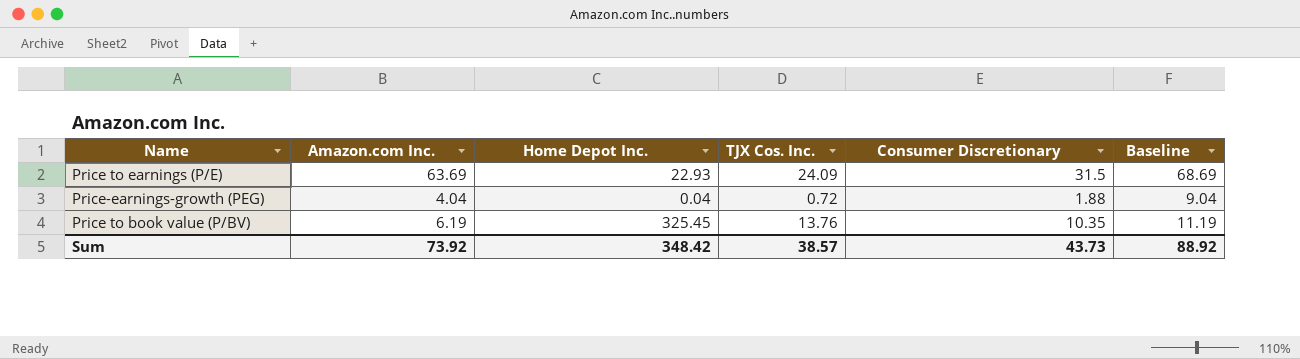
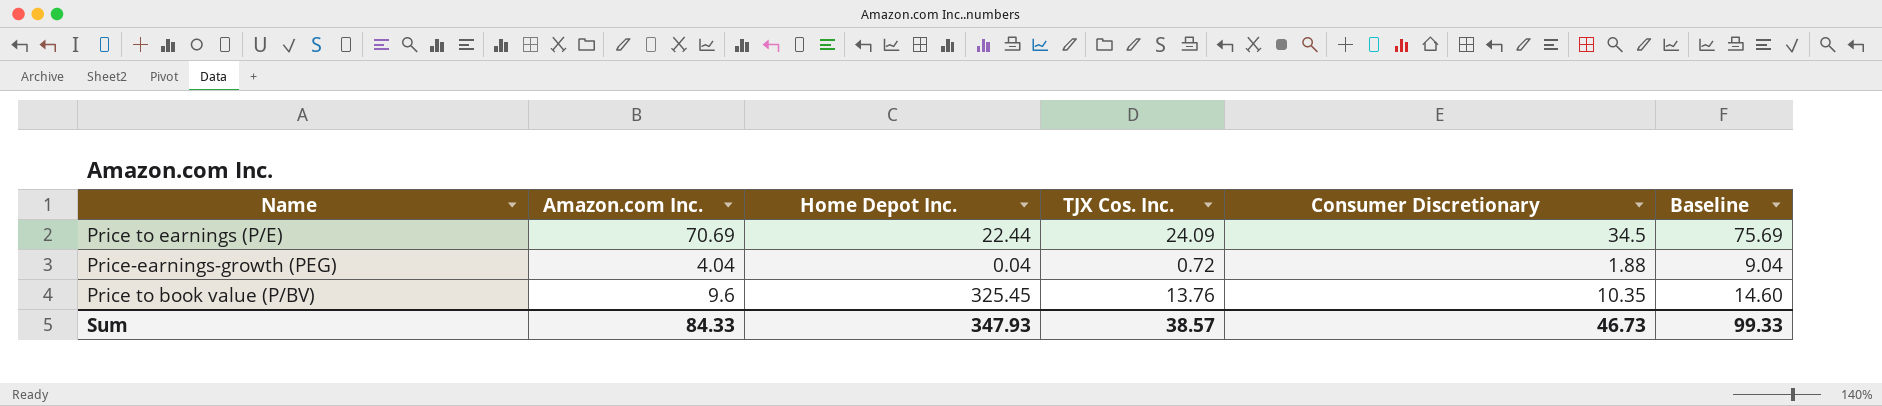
Price to earnings (P/E) | Amazon.com Inc.: 63.69 -> 70.69
Price to earnings (P/E) | Home Depot Inc.: 22.93 -> 22.44
Price to earnings (P/E) | Consumer Discretionary: 31.5 -> 34.5
Price to earnings (P/E) | Baseline: 68.69 -> 75.69
Price to book value (P/BV) | Amazon.com Inc.: 6.19 -> 9.6
Price to book value (P/BV) | Baseline: 11.19 -> 14.60
Sum | Amazon.com Inc.: 73.92 -> 84.33
Sum | Home Depot Inc.: 348.42 -> 347.93
Sum | Consumer Discretionary: 43.73 -> 46.73
Sum | Baseline: 88.92 -> 99.33

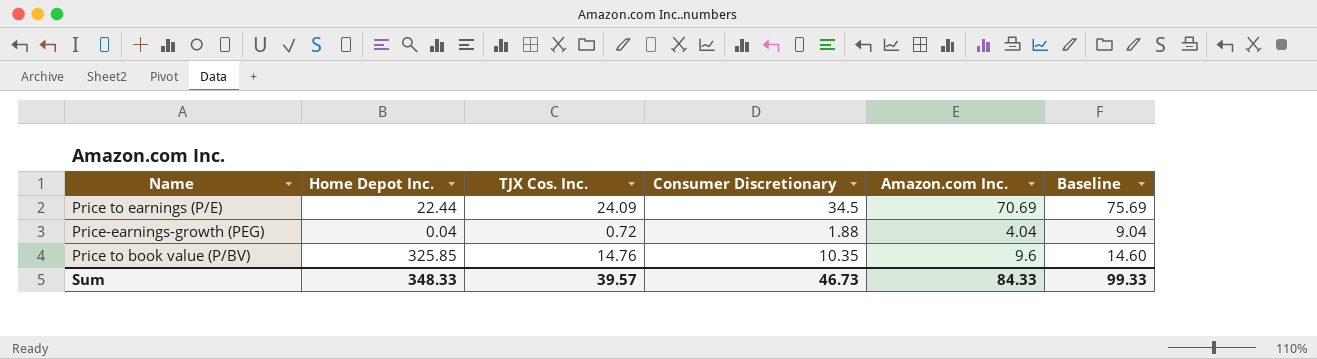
column Amazon.com Inc. | position: 2 -> 5
Price to book value (P/BV) | Home Depot Inc.: 325.45 -> 325.85
Price to book value (P/BV) | TJX Cos. Inc.: 13.76 -> 14.76
Sum | Home Depot Inc.: 347.93 -> 348.33
Sum | TJX Cos. Inc.: 38.57 -> 39.57

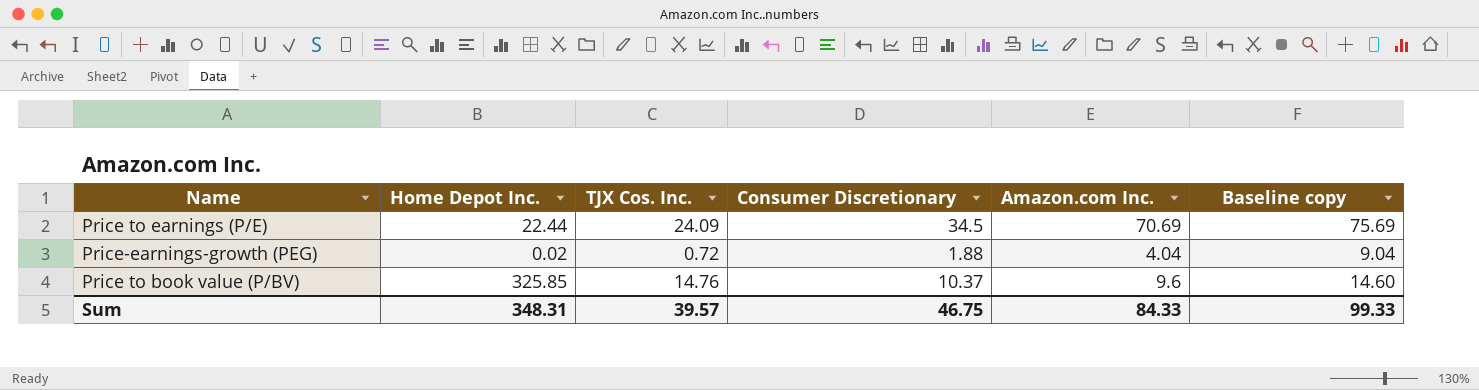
column name: Baseline -> Baseline copy
Price-earnings-growth (PEG) | Home Depot Inc.: 0.04 -> 0.02
Price to book value (P/BV) | Consumer Discretionary: 10.35 -> 10.37
Sum | Home Depot Inc.: 348.33 -> 348.31
Sum | Consumer Discretionary: 46.73 -> 46.75

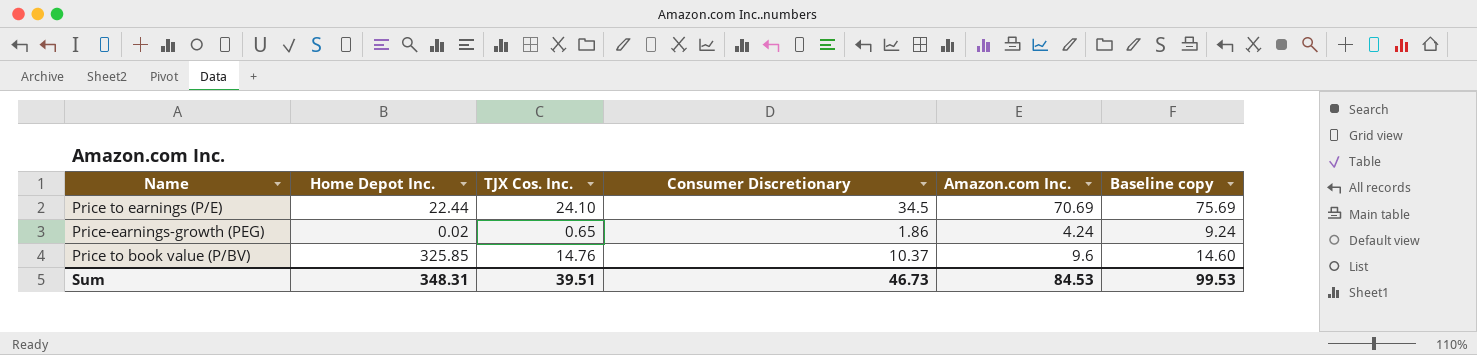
Price to earnings (P/E) | TJX Cos. Inc.: 24.09 -> 24.10
Price-earnings-growth (PEG) | TJX Cos. Inc.: 0.72 -> 0.65
Price-earnings-growth (PEG) | Consumer Discretionary: 1.88 -> 1.86
Price-earnings-growth (PEG) | Amazon.com Inc.: 4.04 -> 4.24
Price-earnings-growth (PEG) | Baseline copy: 9.04 -> 9.24
Sum | TJX Cos. Inc.: 39.57 -> 39.51
Sum | Consumer Discretionary: 46.75 -> 46.73
Sum | Amazon.com Inc.: 84.33 -> 84.53
Sum | Baseline copy: 99.33 -> 99.53

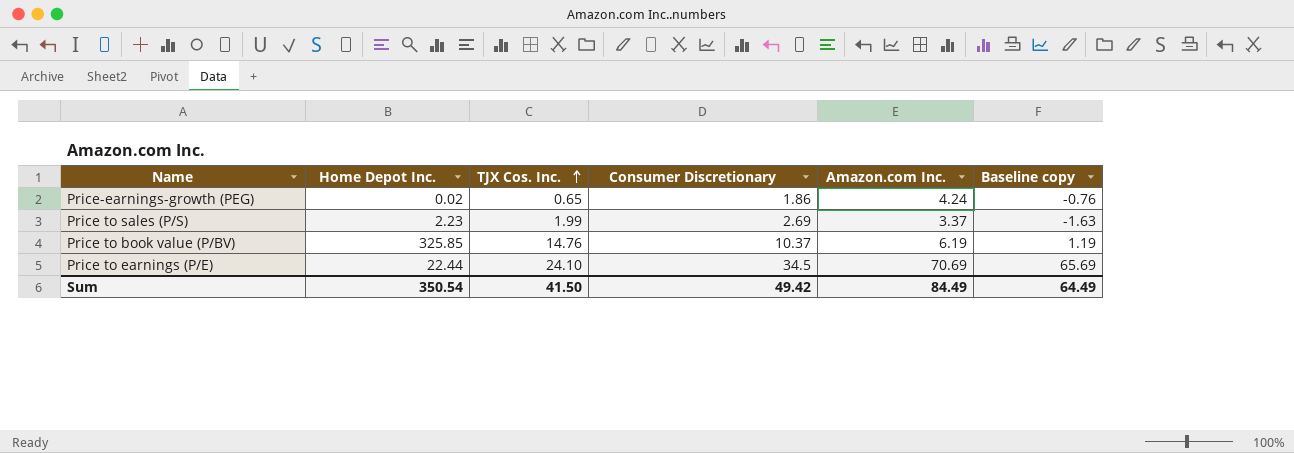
row order: none -> TJX Cos. Inc. ascending
column Baseline copy | formula: [Amazon.com Inc.] + 5 -> [Amazon.com Inc.] - 5
row Price to sales (P/S): none -> 2.23 | 1.99 | 2.69 | 3.37 | -1.63
Price to book value (P/BV) | Amazon.com Inc.: 9.6 -> 6.19
Sum | Home Depot Inc.: 348.31 -> 350.54
Sum | TJX Cos. Inc.: 39.51 -> 41.50
Sum | Consumer Discretionary: 46.73 -> 49.42
Sum | Amazon.com Inc.: 84.53 -> 84.49
Sum | Baseline copy: 99.53 -> 64.49

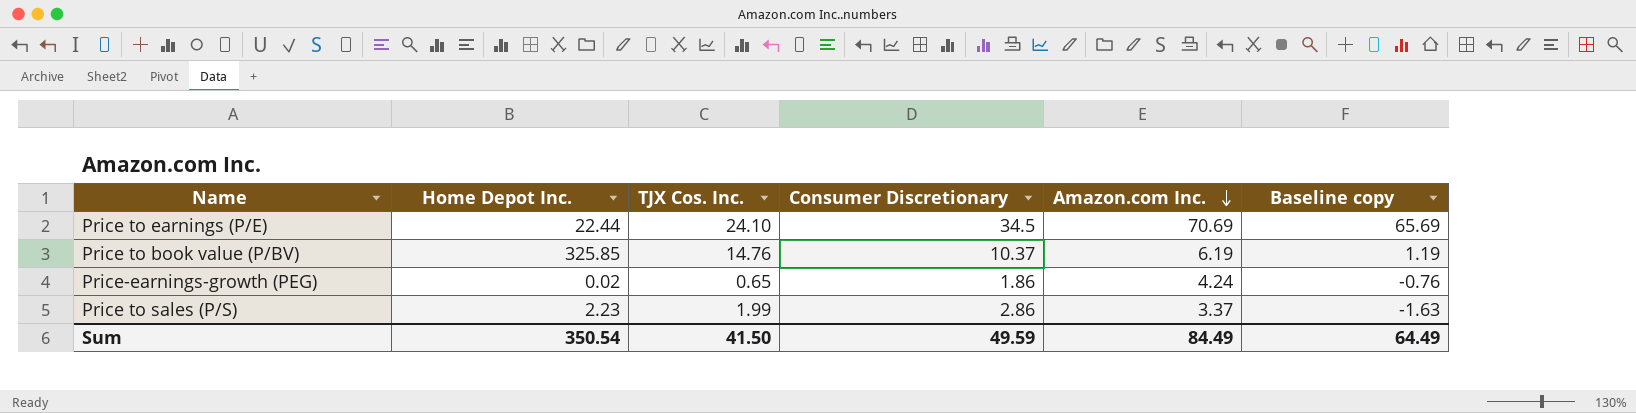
row order: TJX Cos. Inc. ascending -> Amazon.com Inc. descending
Price to sales (P/S) | Consumer Discretionary: 2.69 -> 2.86
Sum | Consumer Discretionary: 49.42 -> 49.59

